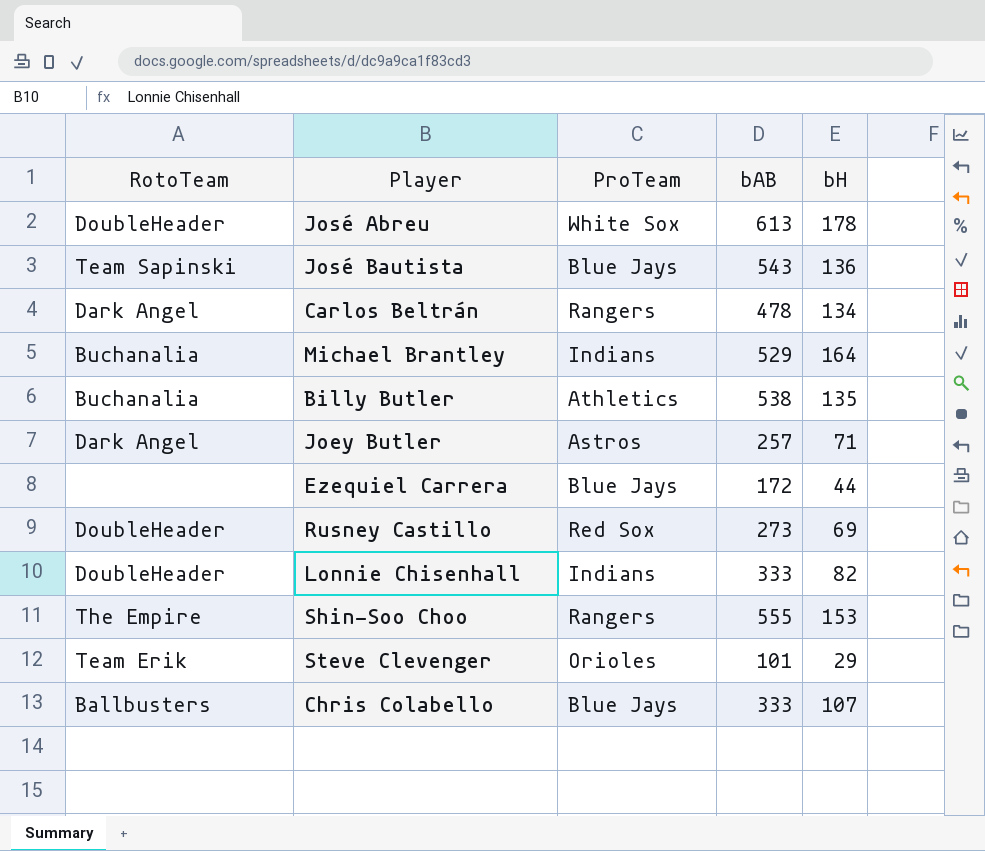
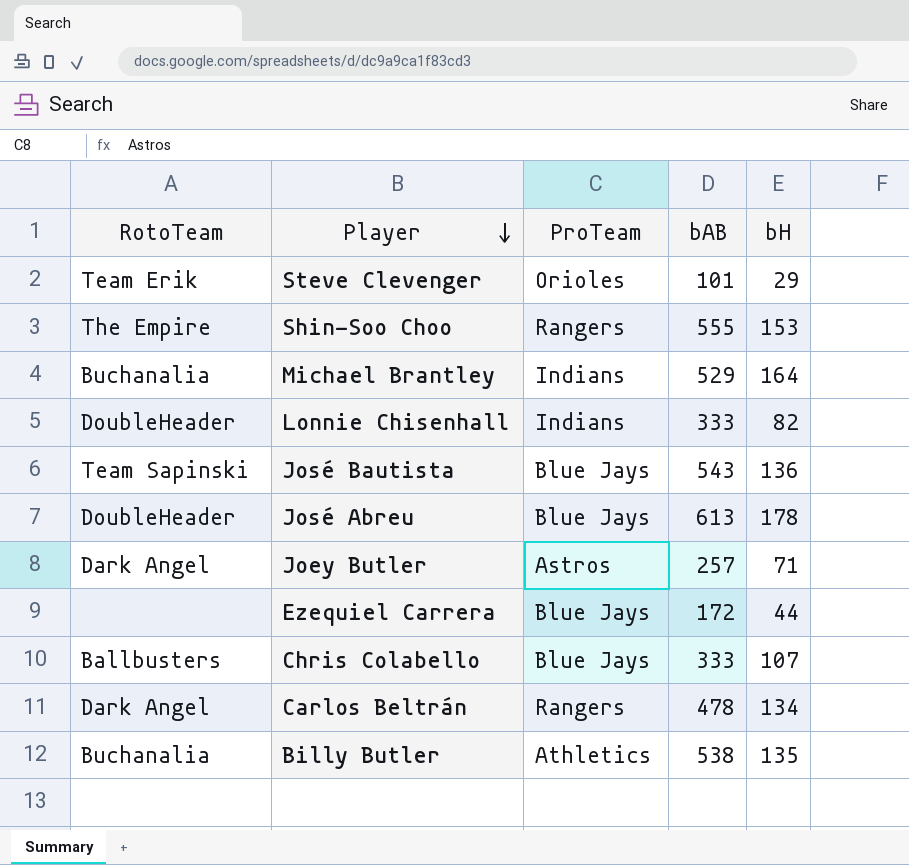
row order: none -> Player descending
row Rusney Castillo: DoubleHeader | Red Sox | 273 | 69 -> none
José Abreu | ProTeam: White Sox -> Blue Jays

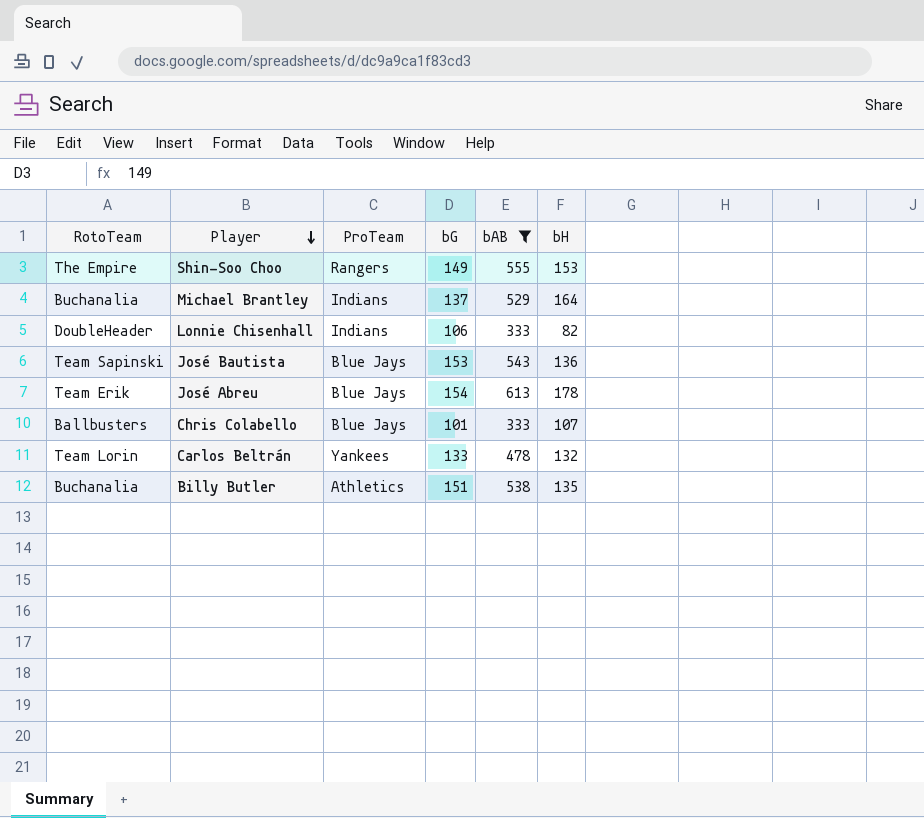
filter: none -> bAB >= 333
column bG | position: none -> 4
José Abreu | RotoTeam: DoubleHeader -> Team Erik
Carlos Beltrán | RotoTeam: Dark Angel -> Team Lorin
Carlos Beltrán | ProTeam: Rangers -> Yankees
Carlos Beltrán | bH: 134 -> 132

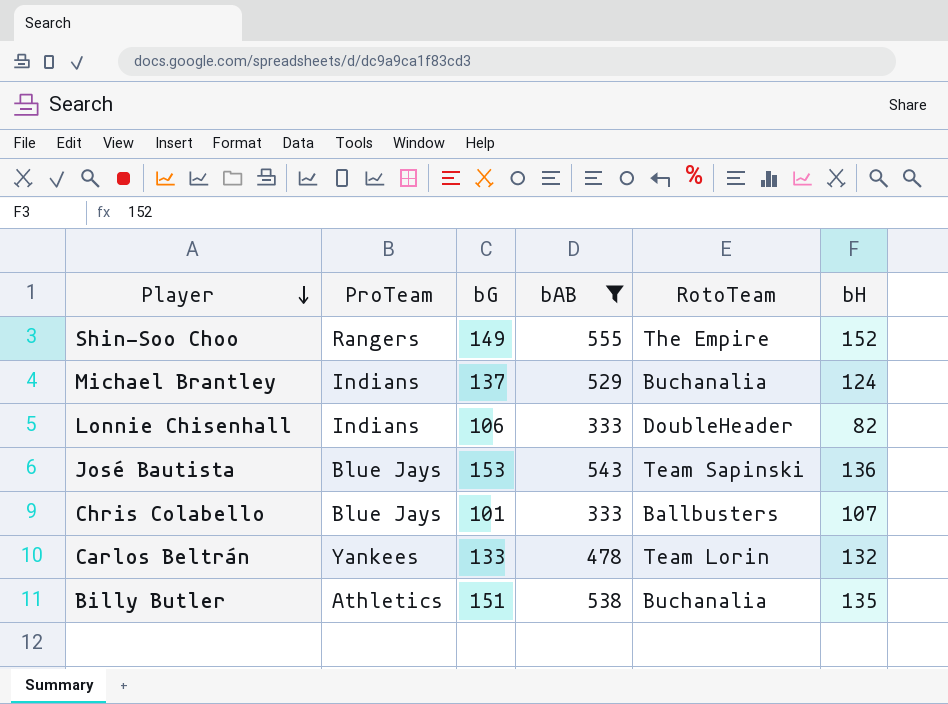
column RotoTeam | position: 1 -> 5
row José Abreu: Team Erik | Blue Jays | 154 | 613 | 178 -> none
Shin-Soo Choo | bH: 153 -> 152
Michael Brantley | bH: 164 -> 124

